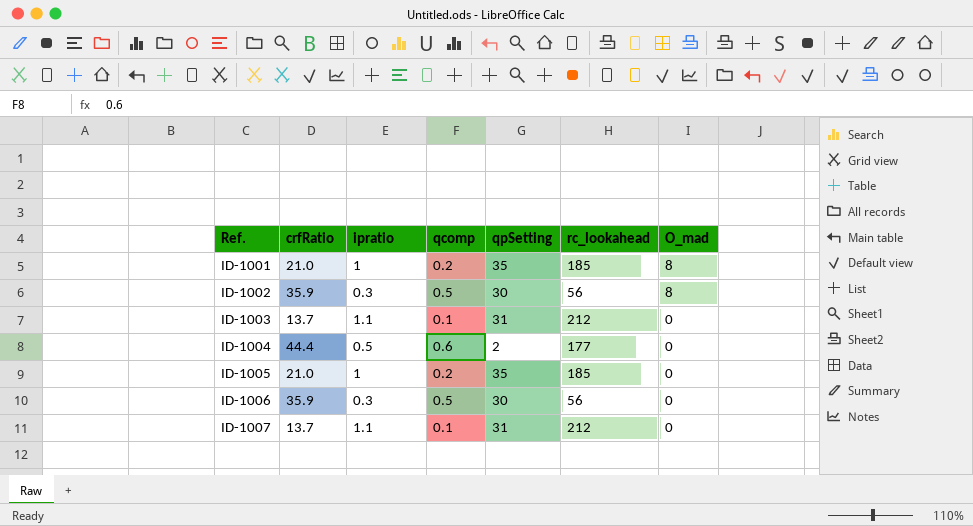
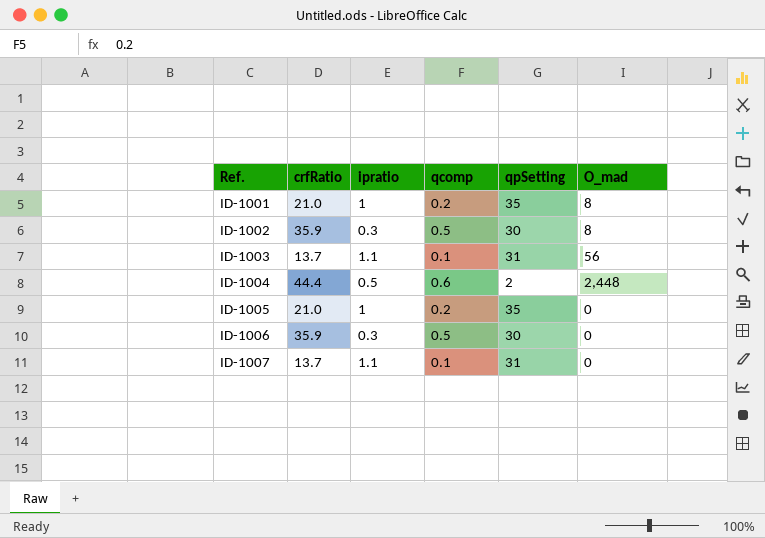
column rc_lookahead | position: 6 -> none
ID-1003 | O_mad: 0 -> 56
ID-1004 | O_mad: 0 -> 2,448

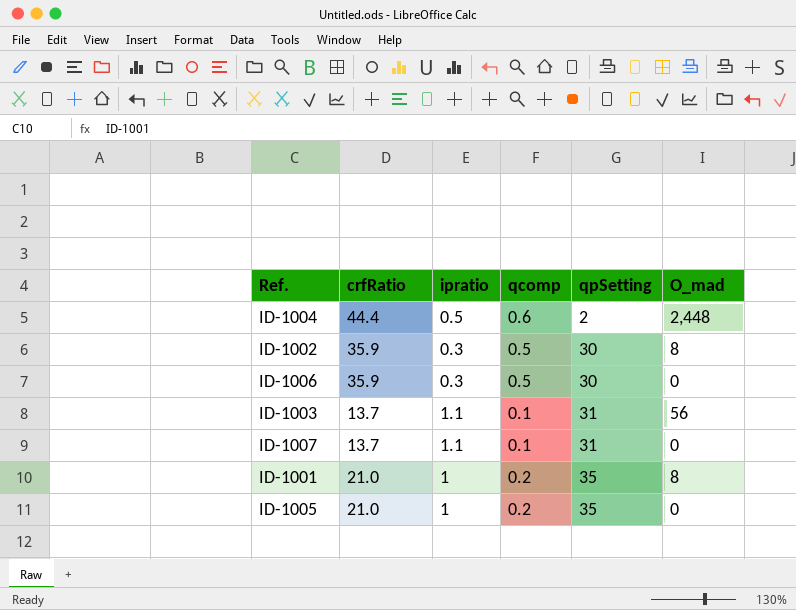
row order: Ref. ascending -> qpSetting ascending

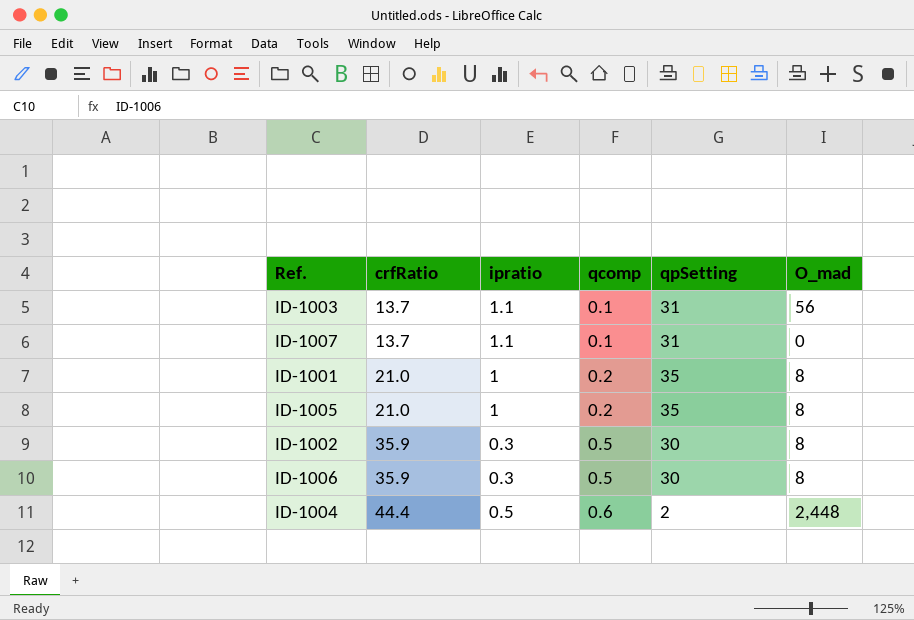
row order: qpSetting ascending -> crfRatio ascending
ID-1005 | O_mad: 0 -> 8
ID-1006 | O_mad: 0 -> 8

